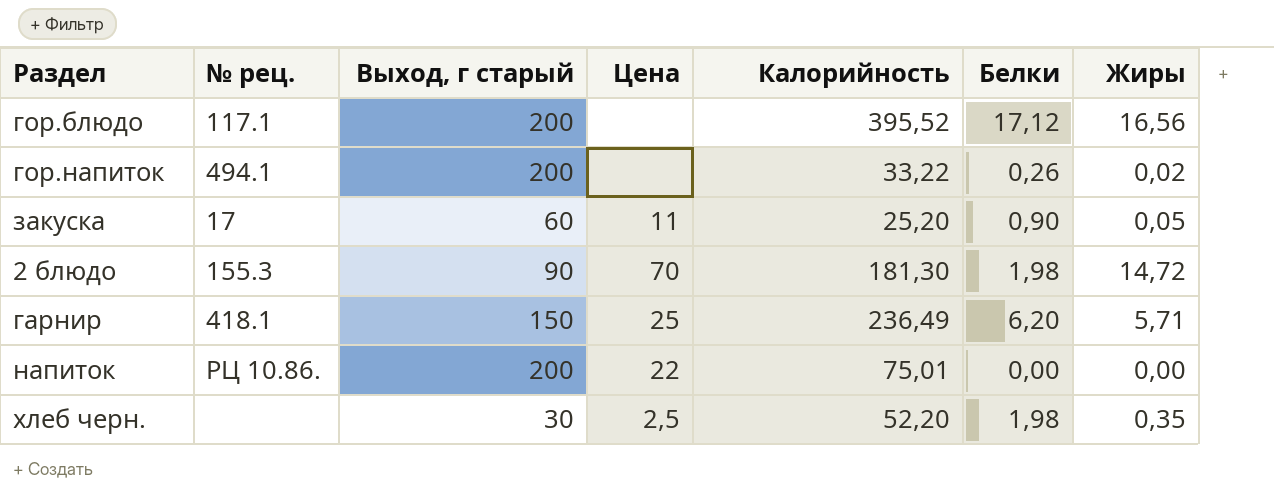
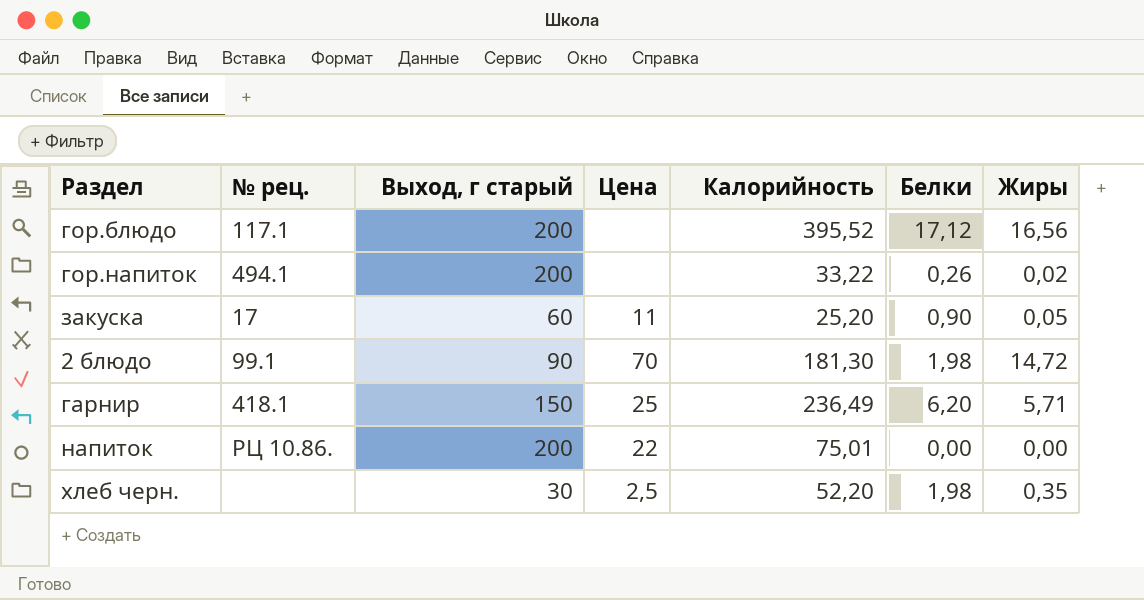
2 блюдо | № рец.: 155.3 -> 99.1

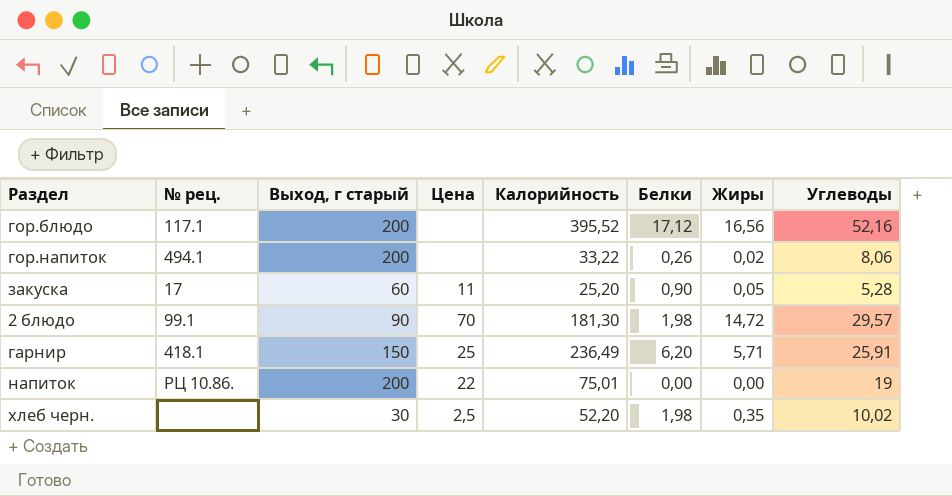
column Углеводы | position: none -> 8

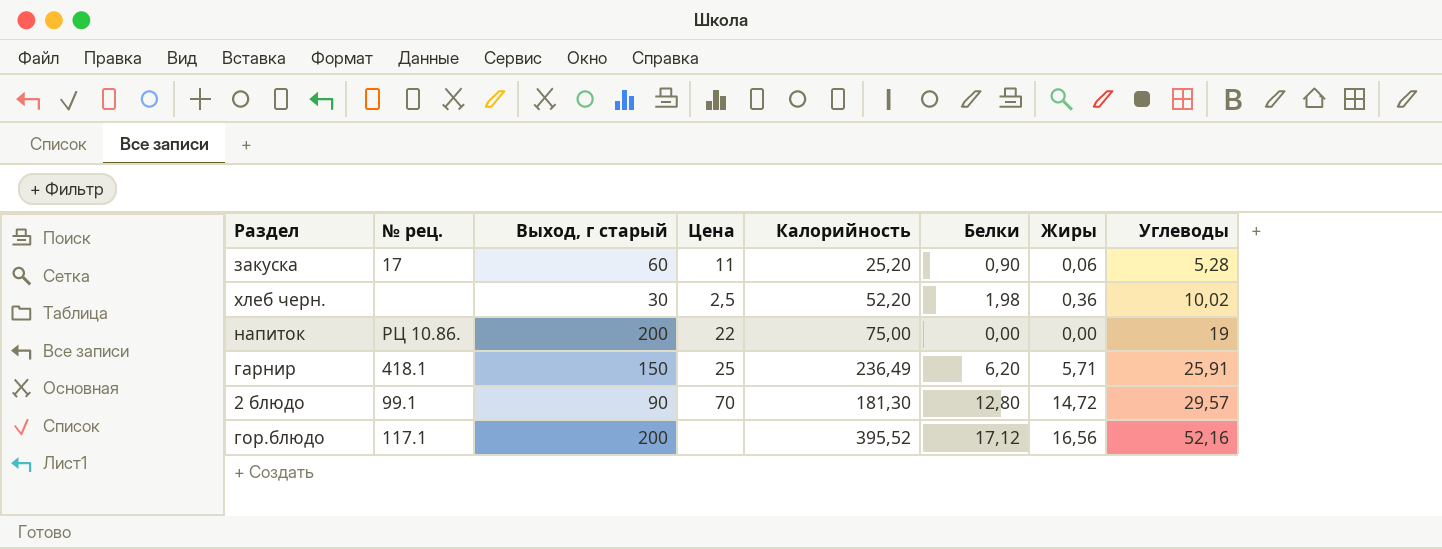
row order: none -> Углеводы ascending
row гор.напиток: 494.1 | 200 | none | 33,22 | 0,26 | 0,02 | 8,06 -> none
закуска | Жиры: 0,05 -> 0,06
хлеб черн. | Жиры: 0,35 -> 0,36
напиток | Калорийность: 75,01 -> 75,00
2 блюдо | Белки: 1,98 -> 12,80

